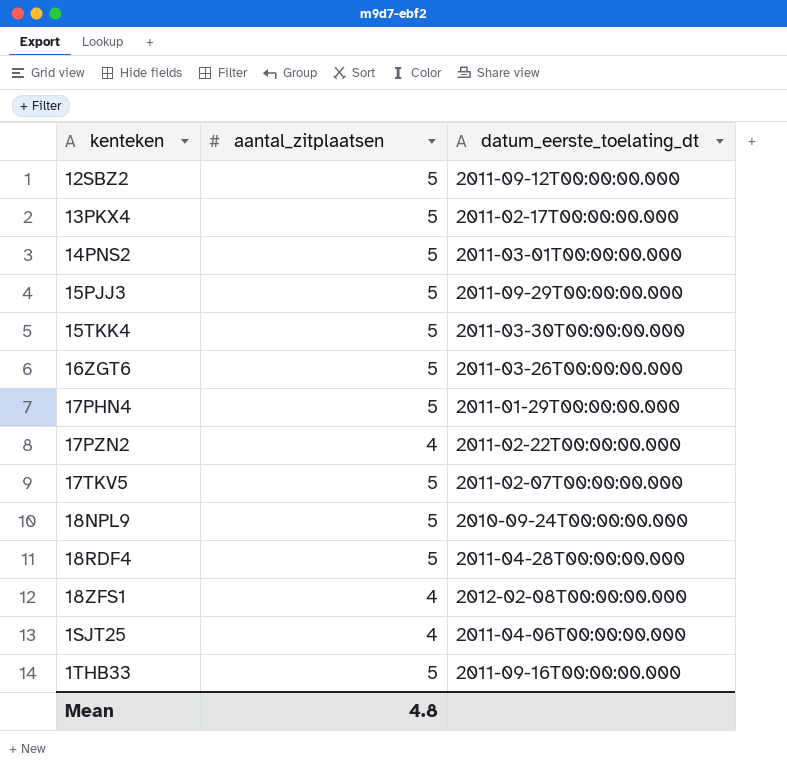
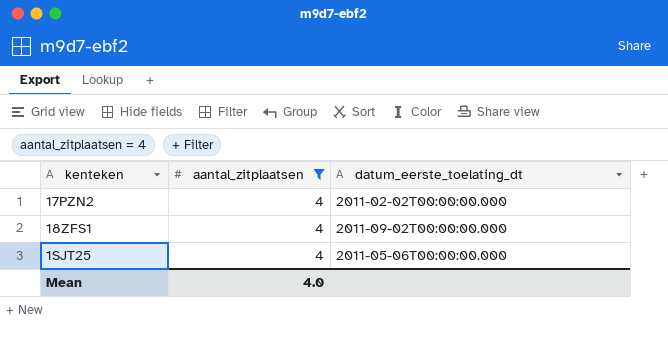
filter: none -> aantal_zitplaatsen = 4
17PZN2 | datum_eerste_toelating_dt: 2011-02-22T00:00:00.000 -> 2011-02-02T00:00:00.000
18ZFS1 | datum_eerste_toelating_dt: 2012-02-08T00:00:00.000 -> 2011-09-02T00:00:00.000
1SJT25 | datum_eerste_toelating_dt: 2011-04-06T00:00:00.000 -> 2011-05-06T00:00:00.000
Mean | aantal_zitplaatsen: 4.8 -> 4.0

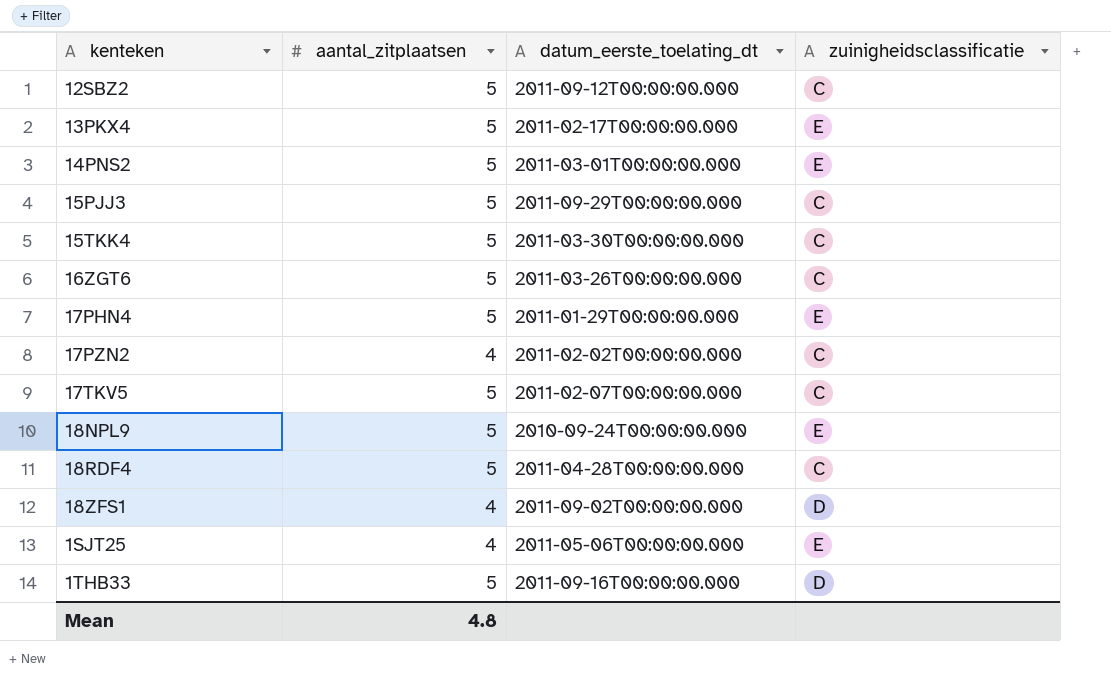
filter: aantal_zitplaatsen = 4 -> none
column zuinigheidsclassificatie | position: none -> 4
Mean | aantal_zitplaatsen: 4.0 -> 4.8

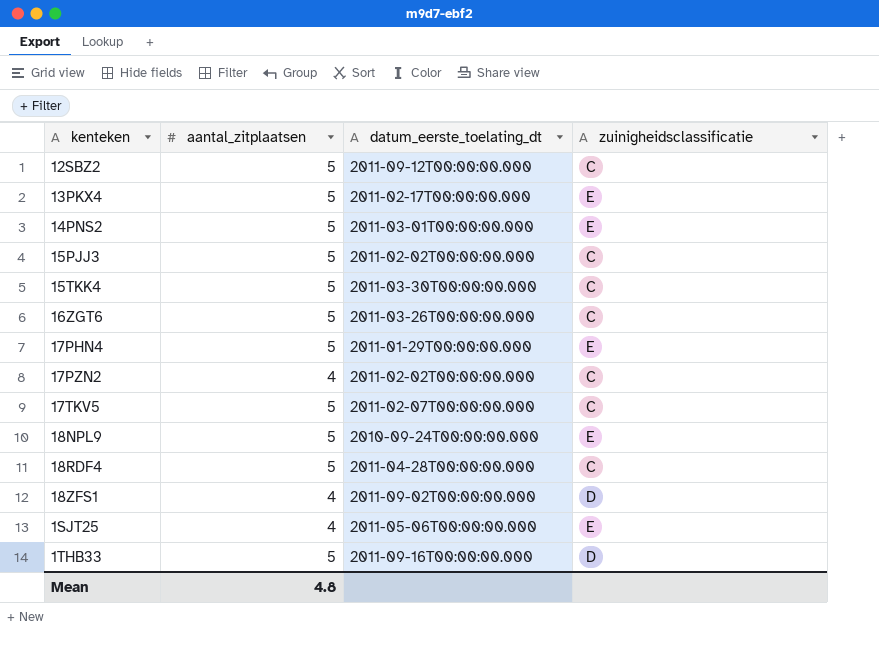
15PJJ3 | datum_eerste_toelating_dt: 2011-09-29T00:00:00.000 -> 2011-02-02T00:00:00.000

